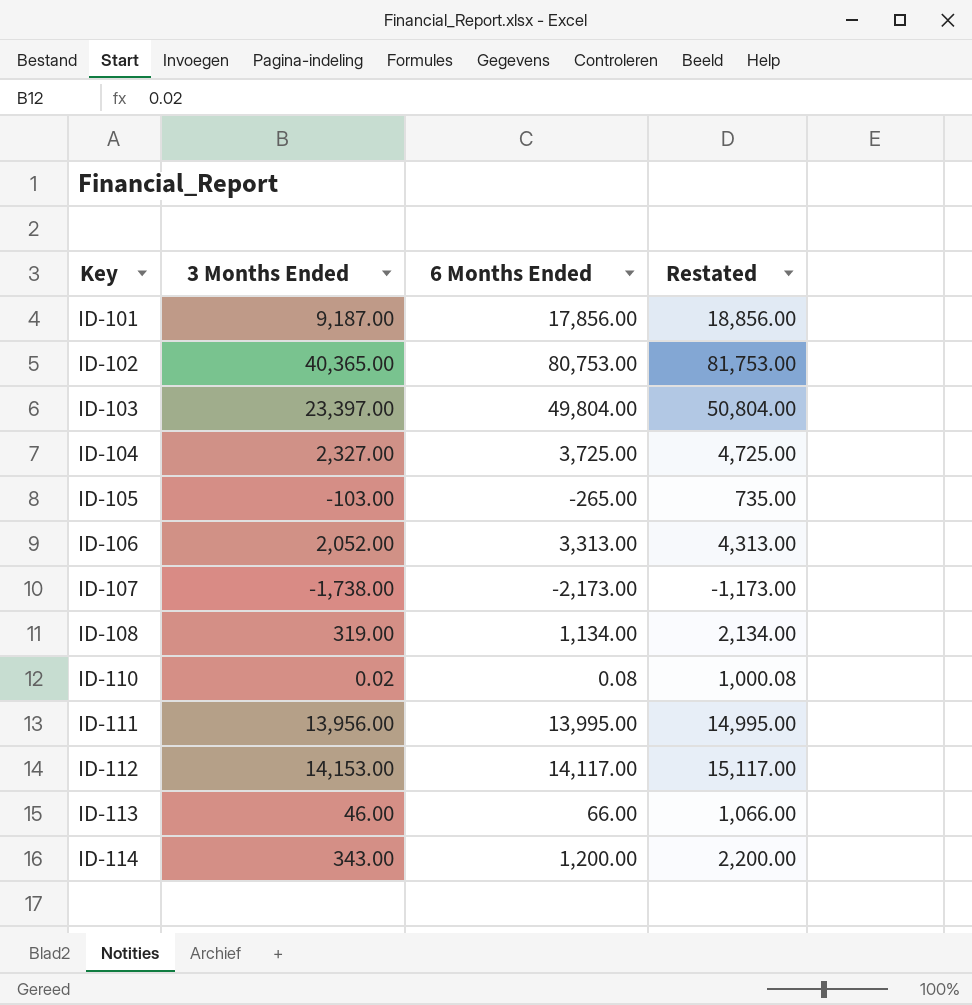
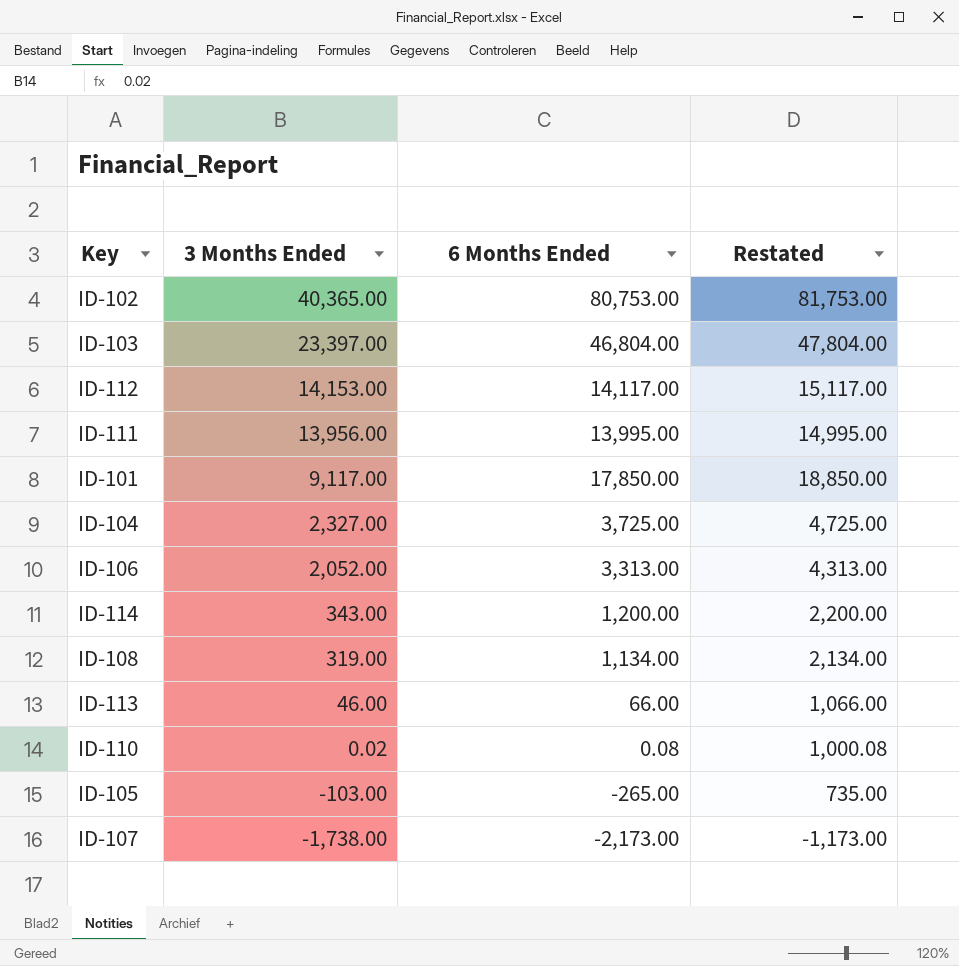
row order: Key ascending -> 3 Months Ended descending
ID-103 | 6 Months Ended: 49,804.00 -> 46,804.00
ID-103 | Restated: 50,804.00 -> 47,804.00
ID-101 | 3 Months Ended: 9,187.00 -> 9,117.00
ID-101 | 6 Months Ended: 17,856.00 -> 17,850.00
ID-101 | Restated: 18,856.00 -> 18,850.00

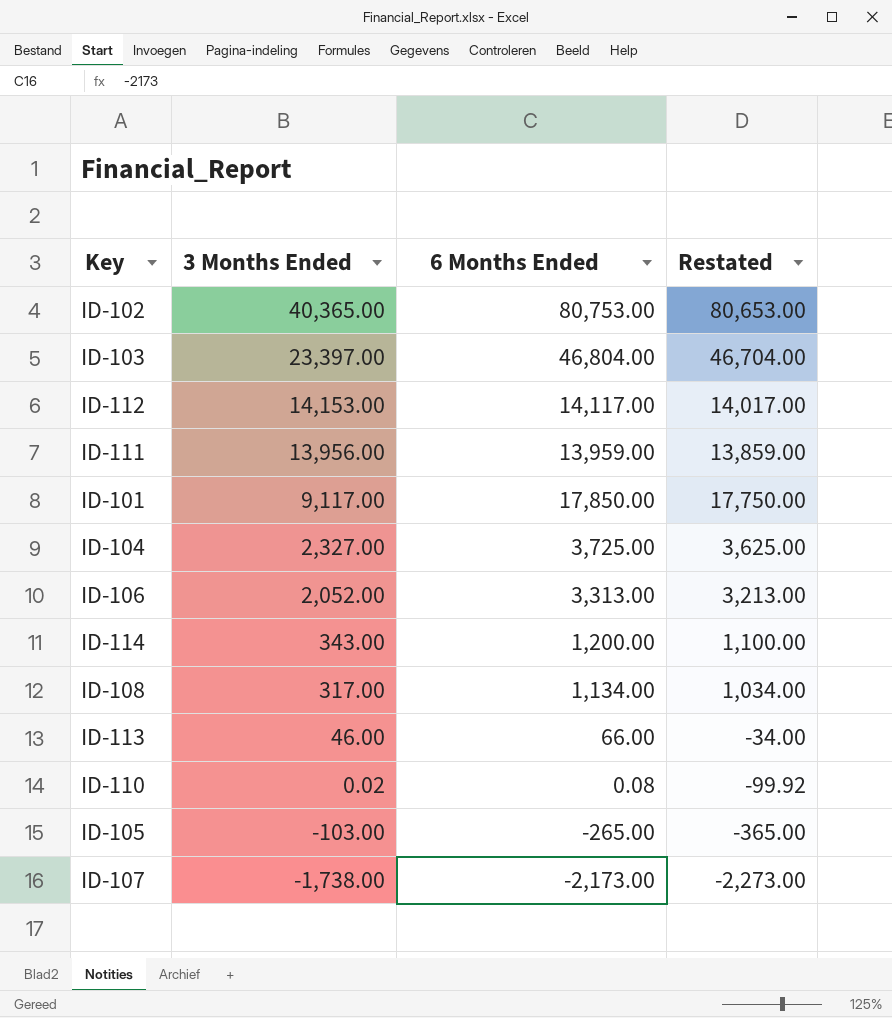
column Restated | formula: [6 Months Ended] + 1000 -> [6 Months Ended] - 100
ID-111 | 6 Months Ended: 13,995.00 -> 13,959.00
ID-108 | 3 Months Ended: 319.00 -> 317.00

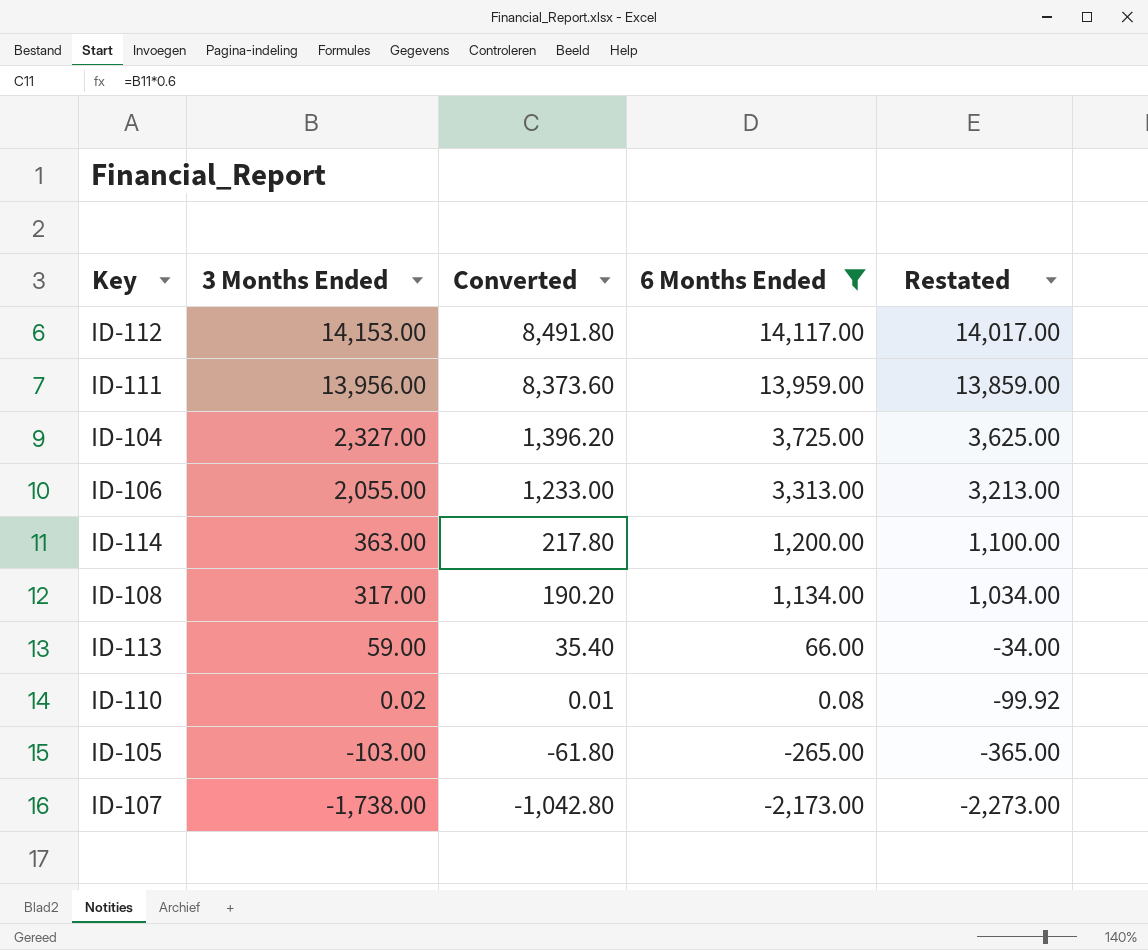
filter: none -> 6 Months Ended <= 14,117.00
column Converted | formula: none -> [3 Months Ended] * 0.6
ID-106 | 3 Months Ended: 2,052.00 -> 2,055.00
ID-114 | 3 Months Ended: 343.00 -> 363.00
ID-113 | 3 Months Ended: 46.00 -> 59.00

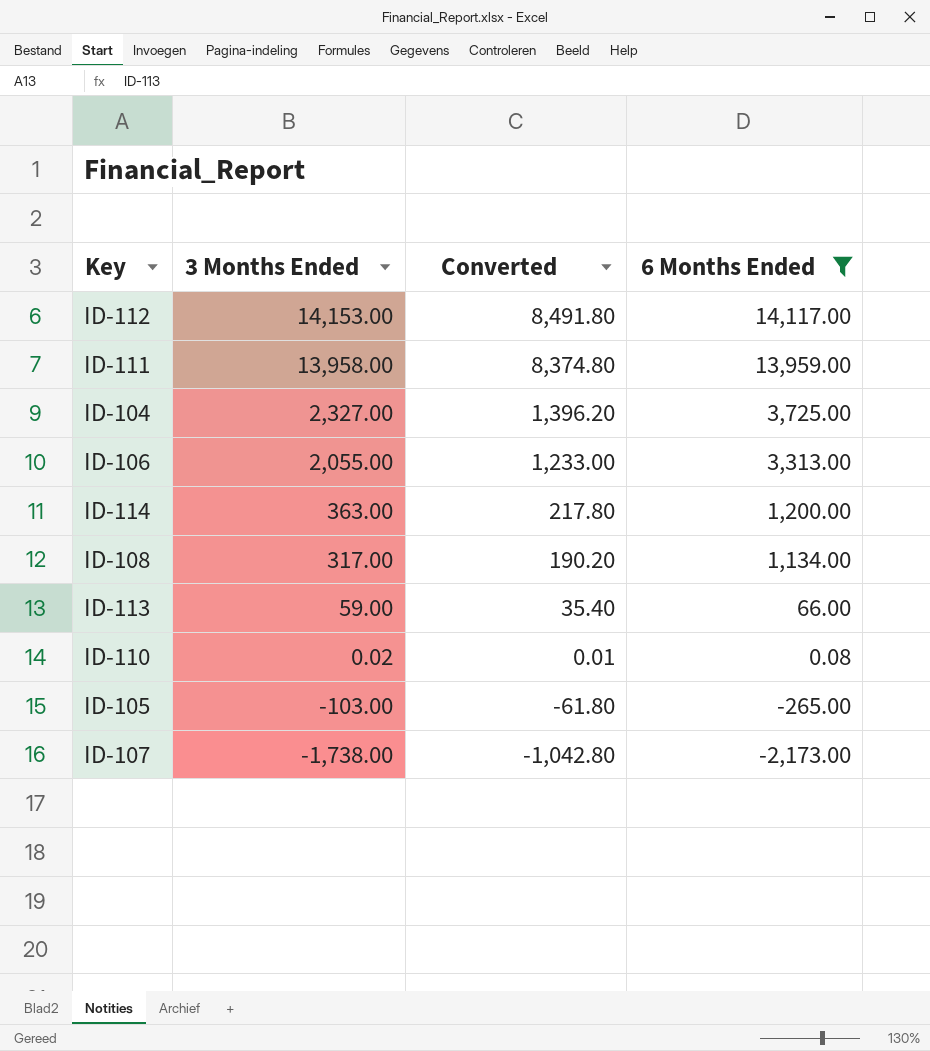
column Restated | formula: [6 Months Ended] - 100 -> none
ID-111 | 3 Months Ended: 13,956.00 -> 13,958.00
ID-111 | Converted: 8,373.60 -> 8,374.80

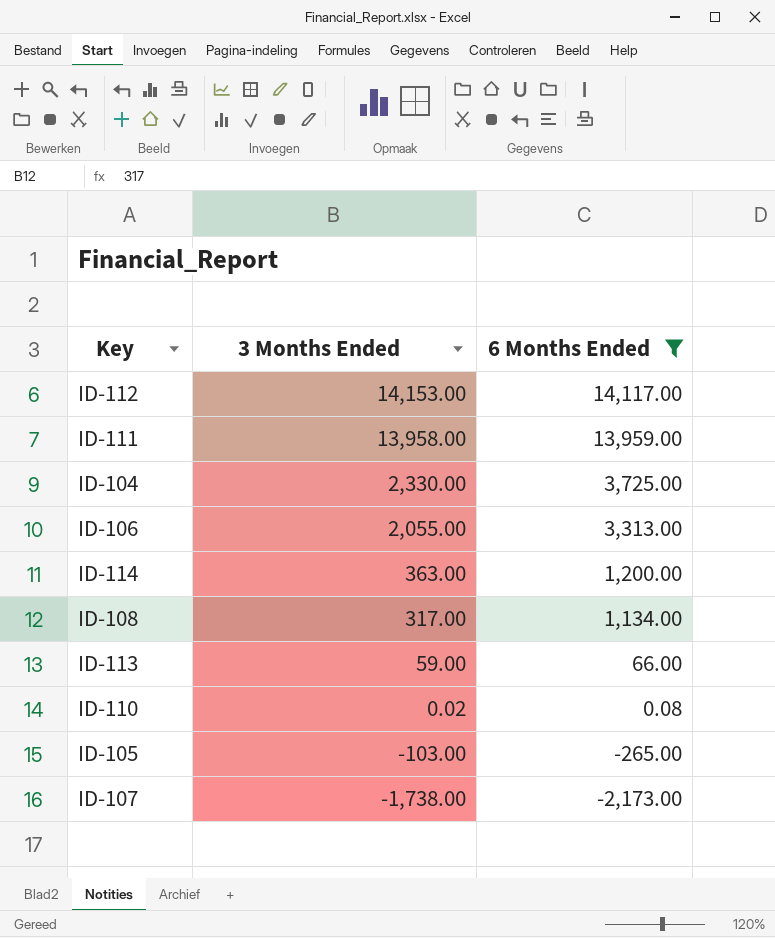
column Converted | formula: [3 Months Ended] * 0.6 -> none
ID-104 | 3 Months Ended: 2,327.00 -> 2,330.00

